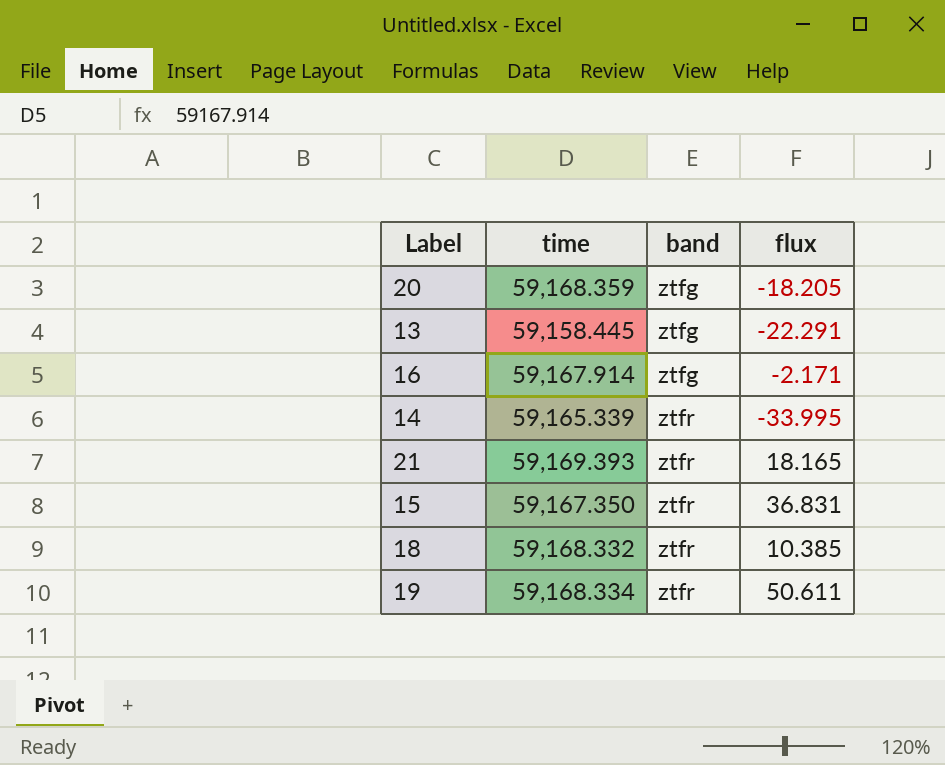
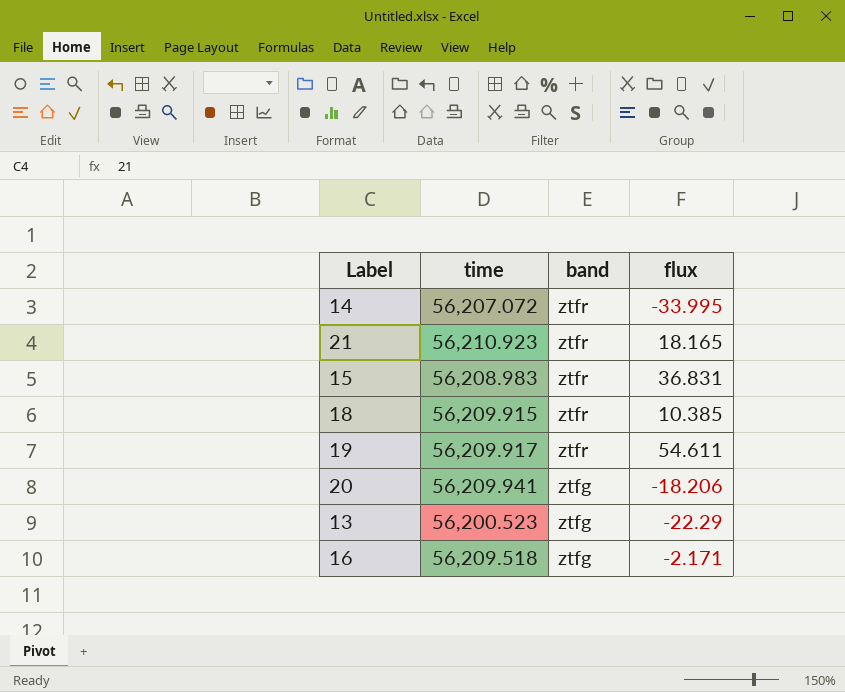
row order: band ascending -> band descending
14 | time: 59,165.339 -> 56,207.072
21 | time: 59,169.393 -> 56,210.923
15 | time: 59,167.350 -> 56,208.983
18 | time: 59,168.332 -> 56,209.915
19 | time: 59,168.334 -> 56,209.917
19 | flux: 50.611 -> 54.611
20 | time: 59,168.359 -> 56,209.941
20 | flux: -18.205 -> -18.206
13 | time: 59,158.445 -> 56,200.523
13 | flux: -22.291 -> -22.29
16 | time: 59,167.914 -> 56,209.518

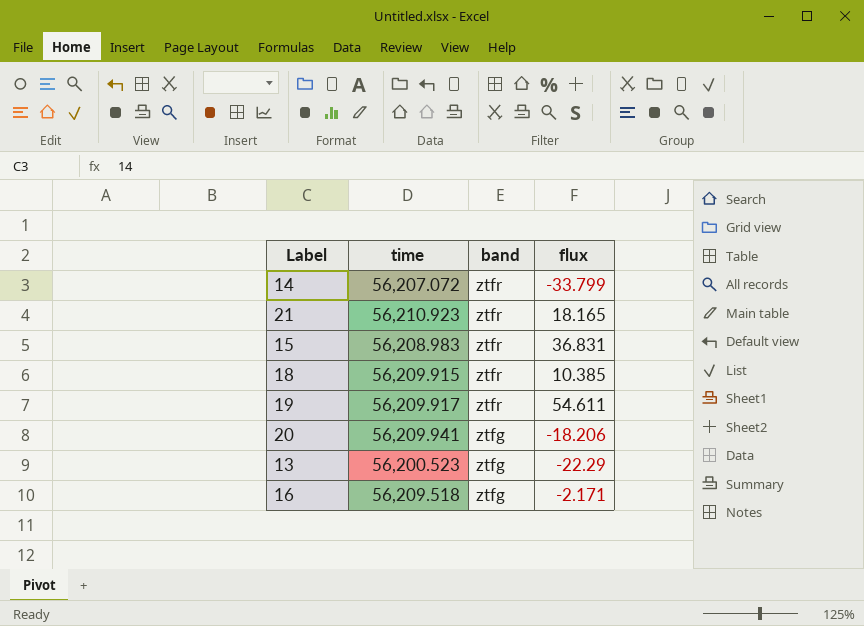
14 | flux: -33.995 -> -33.799

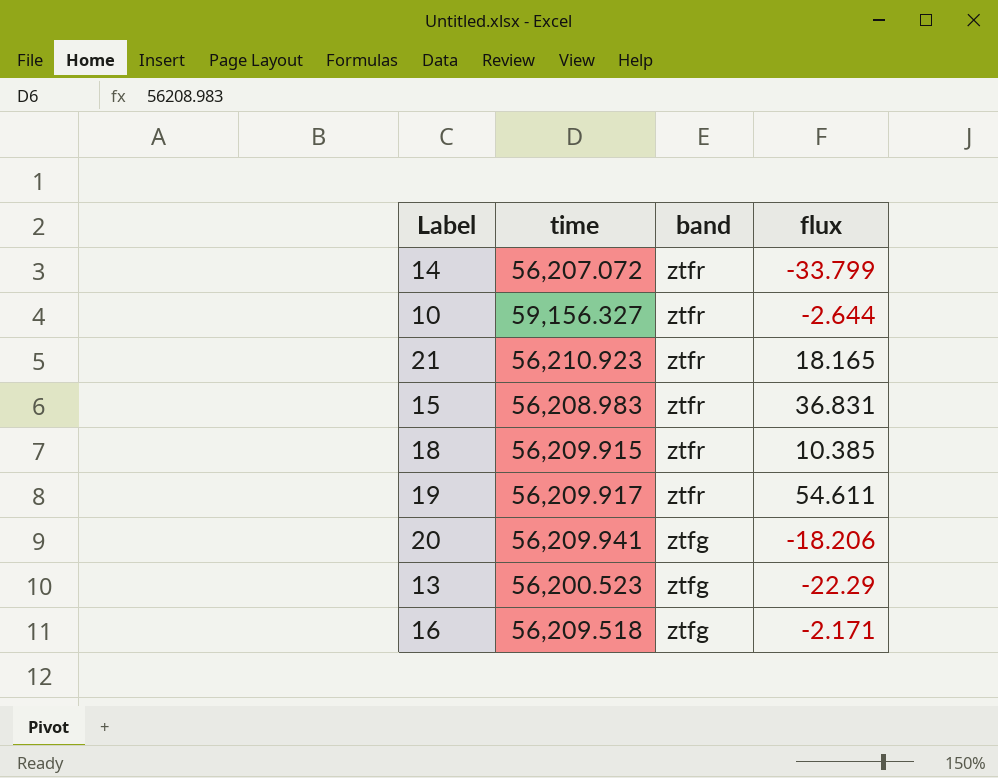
row 10: none -> 59,156.327 | ztfr | -2.644

